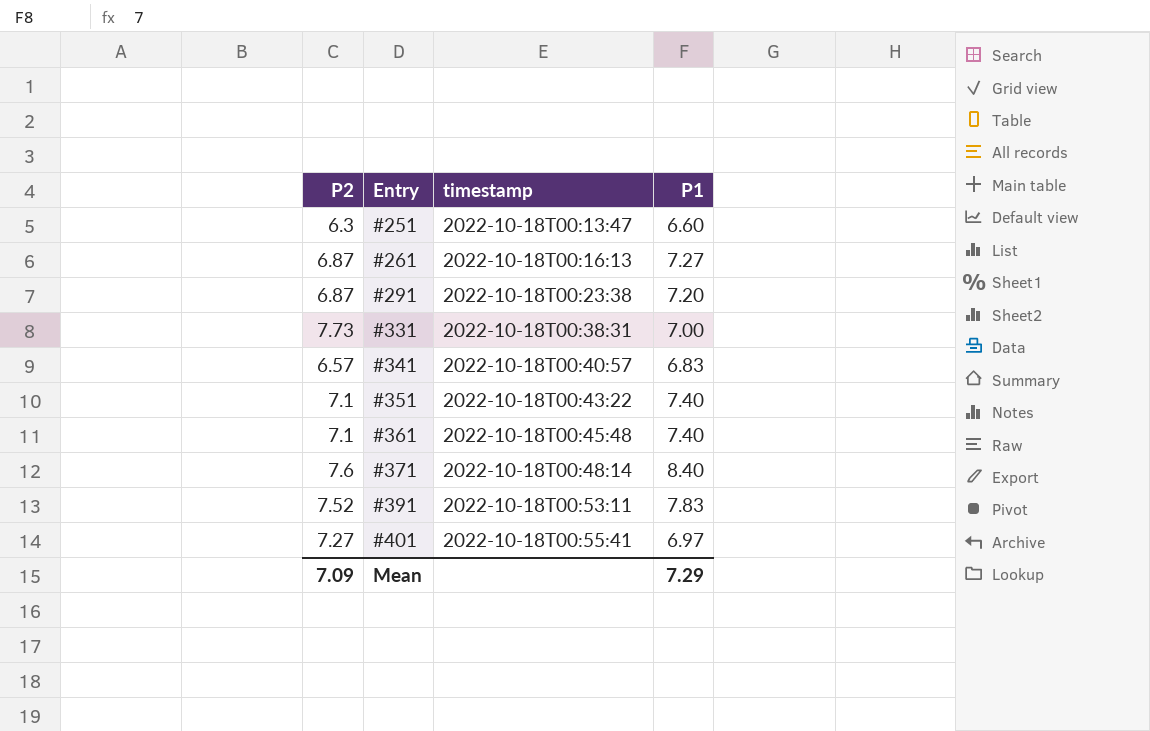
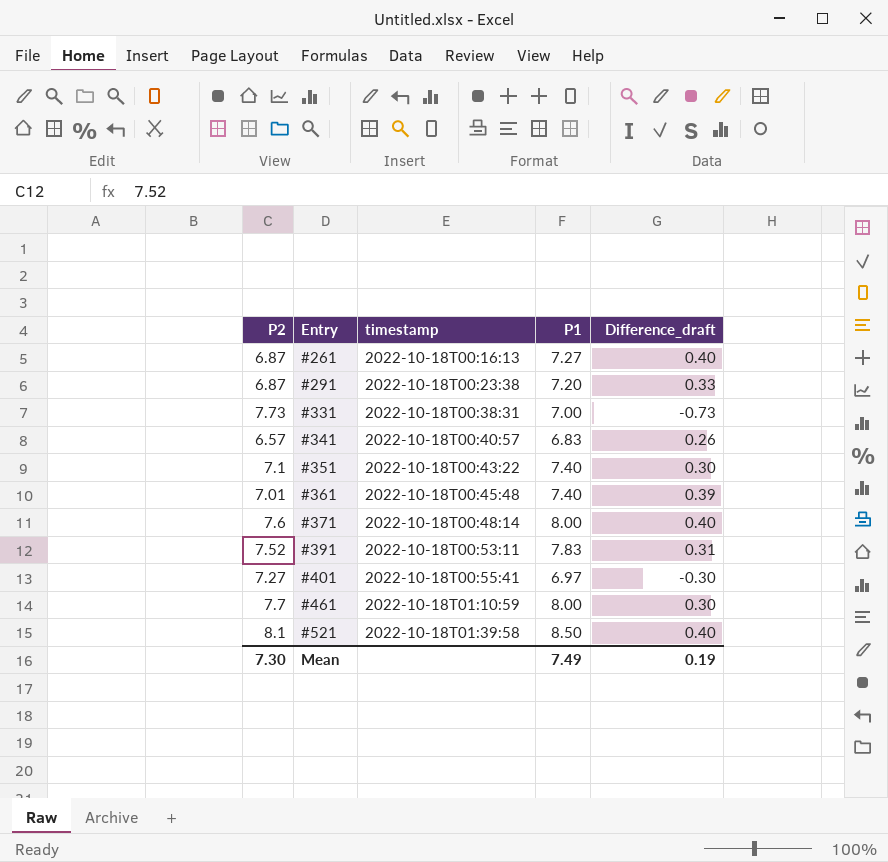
column Difference_draft | formula: none -> [P1] - [P2]
row #251: 6.3 | 2022-10-18T00:13:47 | 6.60 -> none
#361 | P2: 7.1 -> 7.01
#371 | P1: 8.40 -> 8.00
row #461: none -> 7.7 | 2022-10-18T01:10:59 | 8.00 | 0.30
row #521: none -> 8.1 | 2022-10-18T01:39:58 | 8.50 | 0.40
Mean | P2: 7.09 -> 7.30
Mean | P1: 7.29 -> 7.49

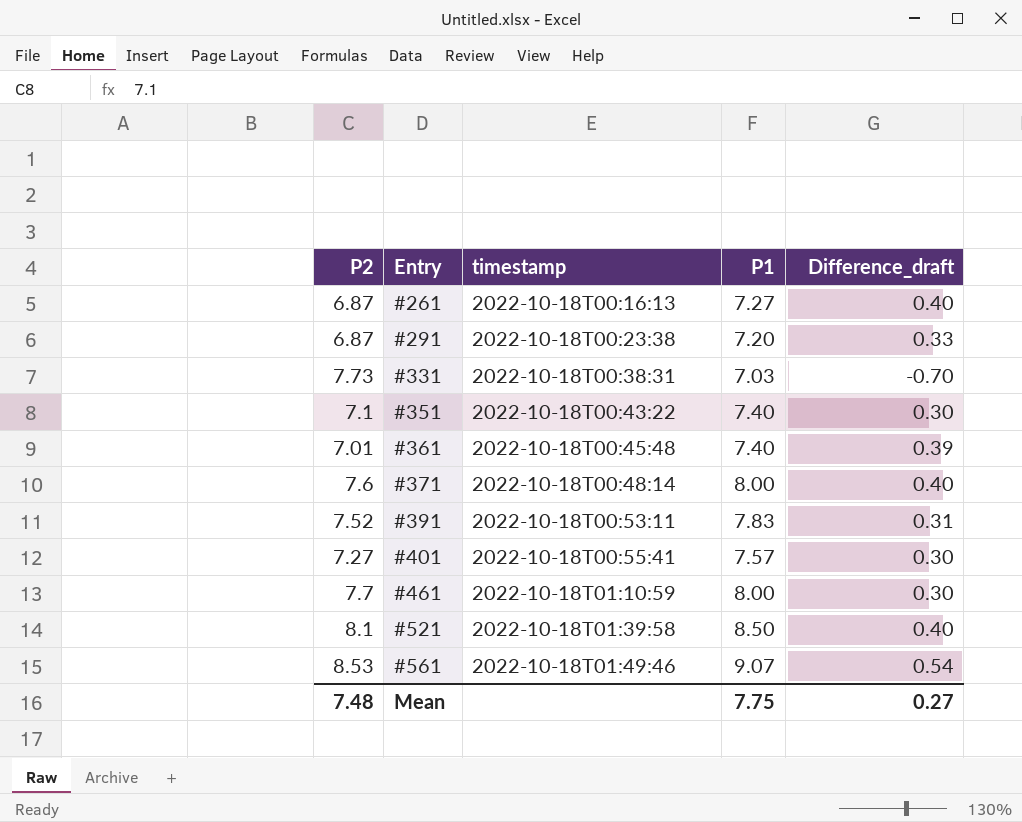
row #341: 6.57 | 2022-10-18T00:40:57 | 6.83 | 0.26 -> none
#331 | P1: 7.00 -> 7.03
#331 | Difference_draft: -0.73 -> -0.70
#401 | P1: 6.97 -> 7.57
#401 | Difference_draft: -0.30 -> 0.30
row #561: none -> 8.53 | 2022-10-18T01:49:46 | 9.07 | 0.54
Mean | P2: 7.30 -> 7.48
Mean | P1: 7.49 -> 7.75
Mean | Difference_draft: 0.19 -> 0.27

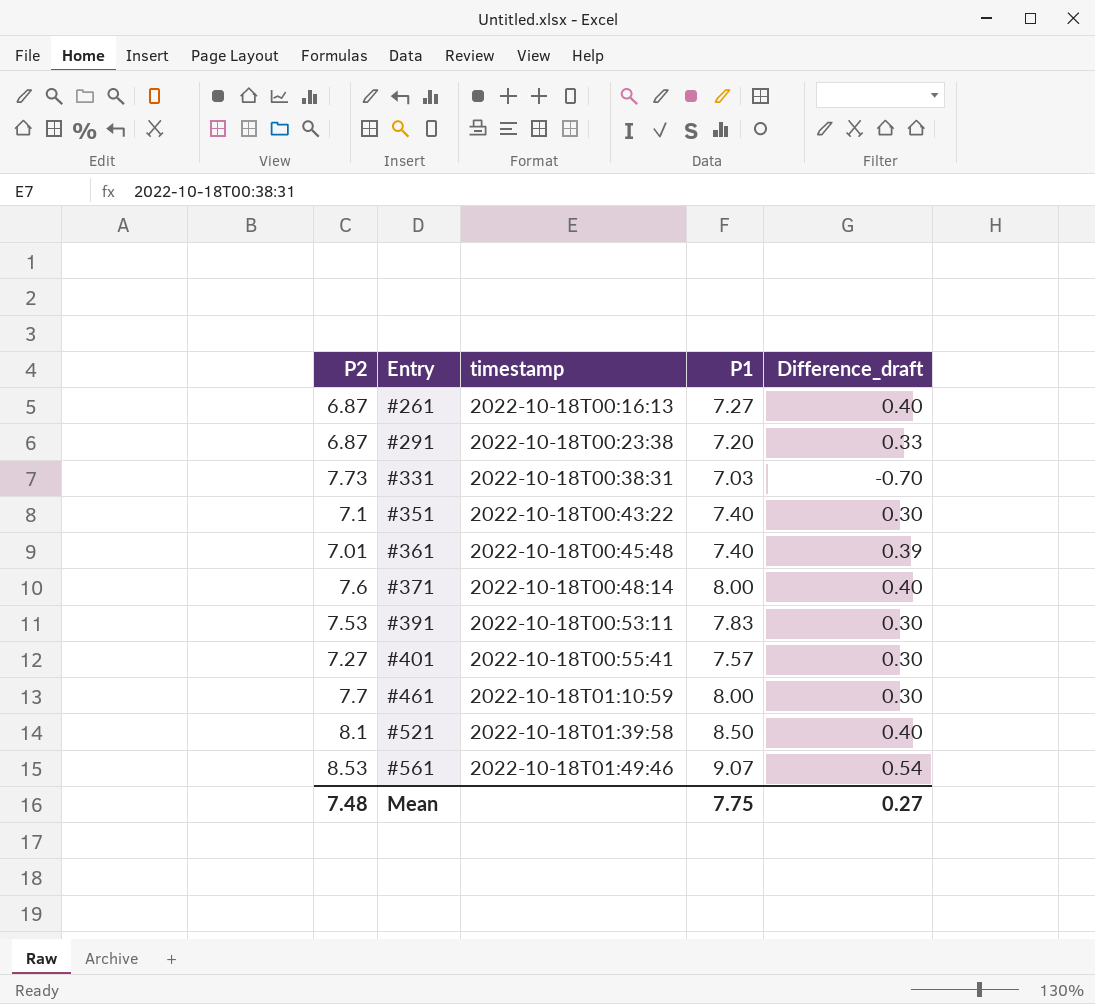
#391 | P2: 7.52 -> 7.53
#391 | Difference_draft: 0.31 -> 0.30

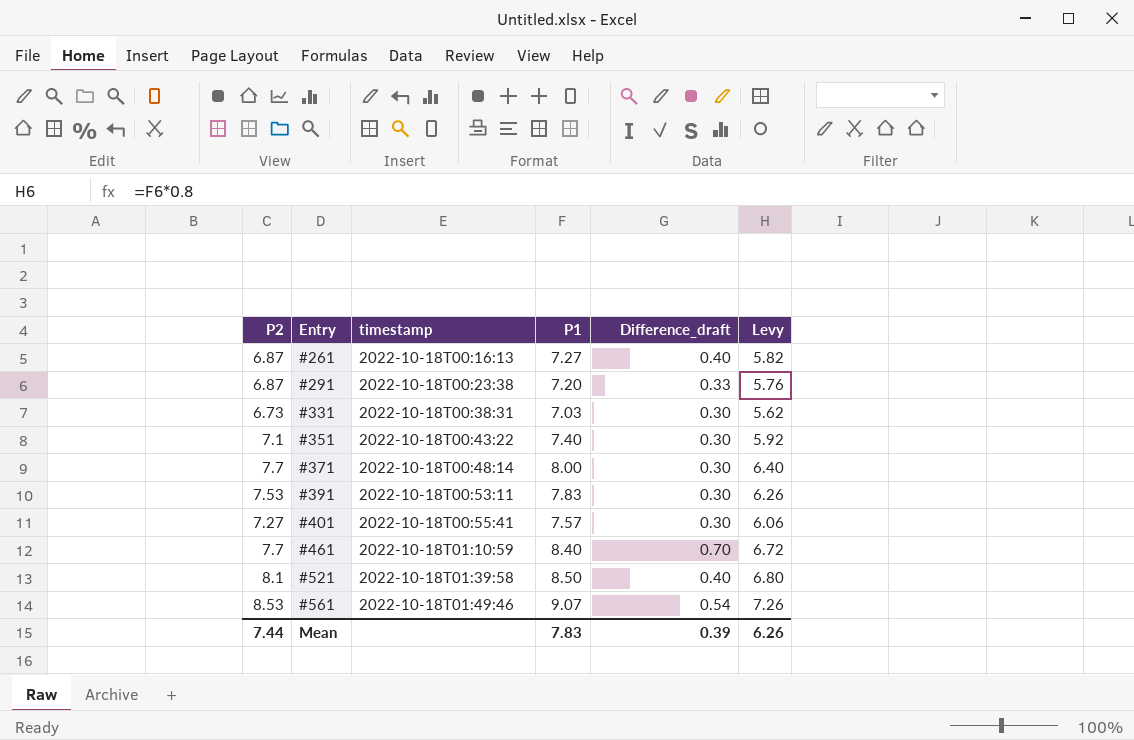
column Levy | formula: none -> [P1] * 0.8
row #361: 7.01 | 2022-10-18T00:45:48 | 7.40 | 0.39 -> none
#331 | P2: 7.73 -> 6.73
#331 | Difference_draft: -0.70 -> 0.30
#371 | P2: 7.6 -> 7.7
#371 | Difference_draft: 0.40 -> 0.30
#461 | P1: 8.00 -> 8.40
#461 | Difference_draft: 0.30 -> 0.70
Mean | P2: 7.48 -> 7.44
Mean | P1: 7.75 -> 7.83
Mean | Difference_draft: 0.27 -> 0.39

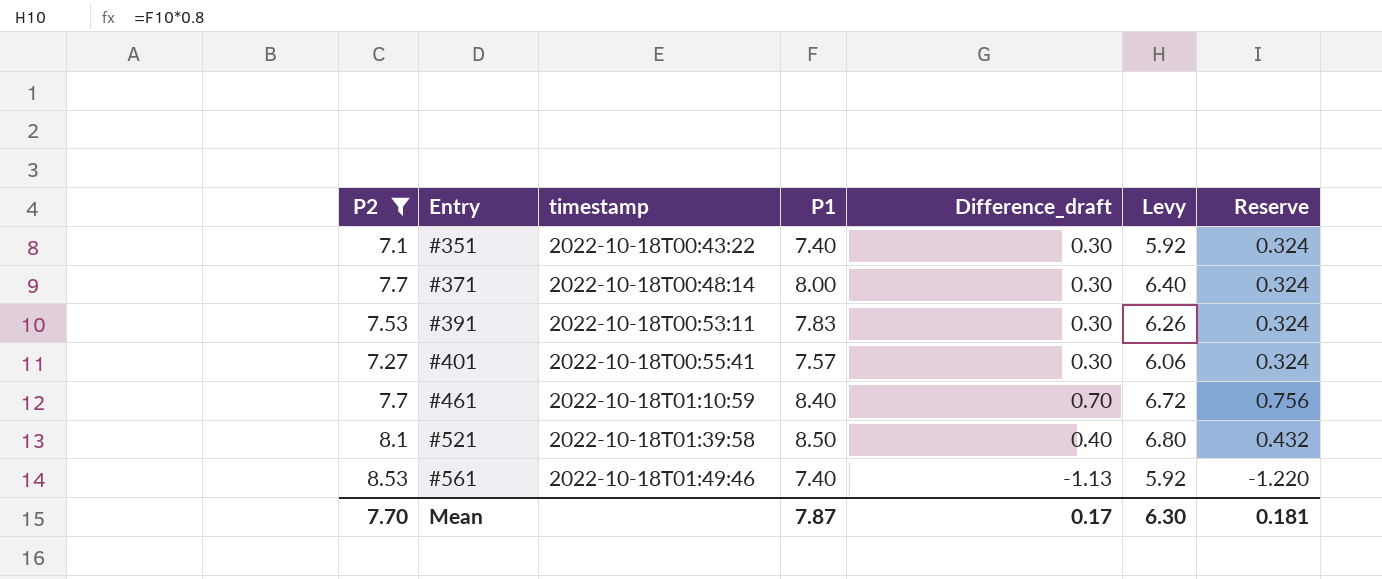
filter: none -> P2 >= 7.1
column Reserve | formula: none -> [Difference_draft] * 1.08
#561 | P1: 9.07 -> 7.40
#561 | Difference_draft: 0.54 -> -1.13
#561 | Levy: 7.26 -> 5.92
Mean | P2: 7.44 -> 7.70
Mean | P1: 7.83 -> 7.87
Mean | Difference_draft: 0.39 -> 0.17
Mean | Levy: 6.26 -> 6.30

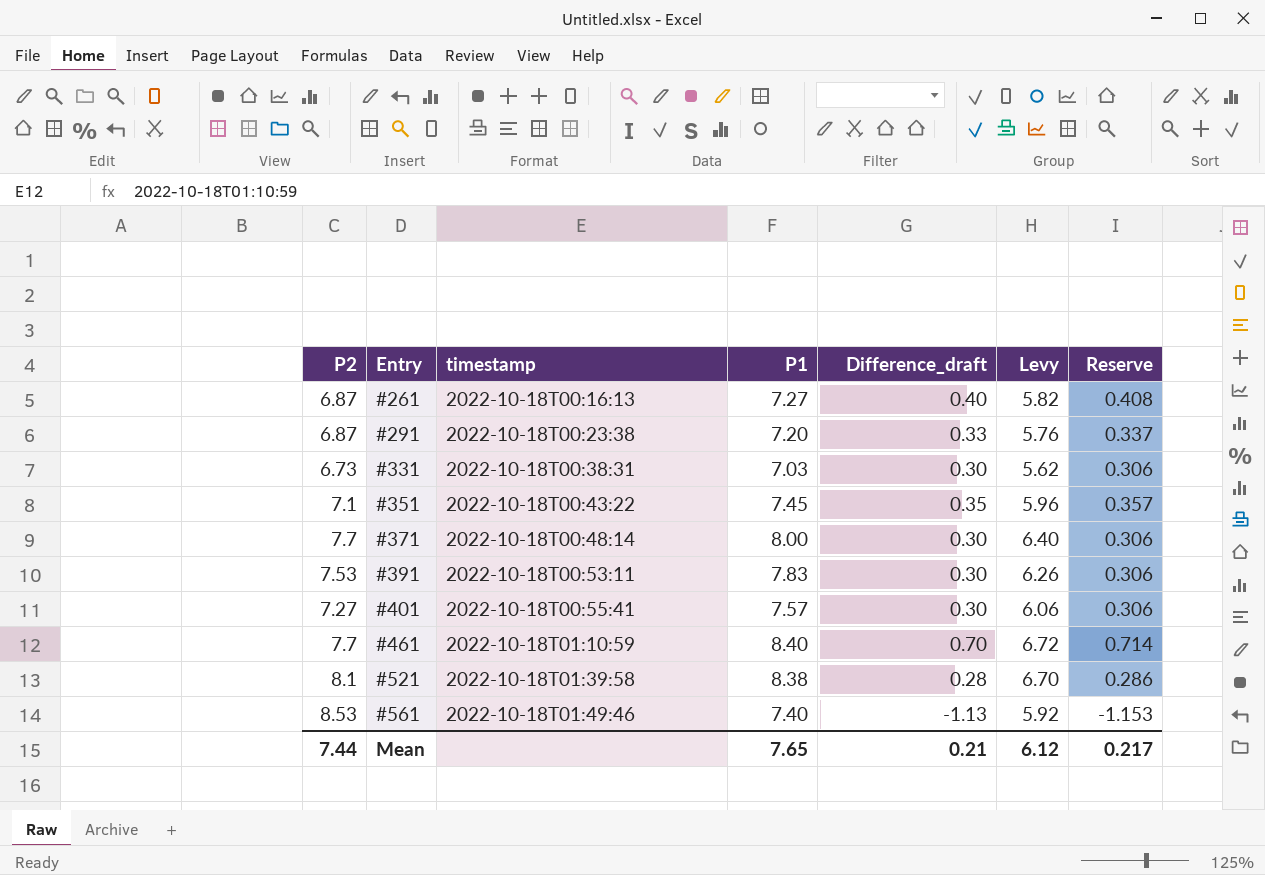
filter: P2 >= 7.1 -> none
column Reserve | formula: [Difference_draft] * 1.08 -> [Difference_draft] * 1.02
#351 | P1: 7.40 -> 7.45
#351 | Difference_draft: 0.30 -> 0.35
#351 | Levy: 5.92 -> 5.96
#521 | P1: 8.50 -> 8.38
#521 | Difference_draft: 0.40 -> 0.28
#521 | Levy: 6.80 -> 6.70
Mean | P2: 7.70 -> 7.44
Mean | P1: 7.87 -> 7.65
Mean | Difference_draft: 0.17 -> 0.21
Mean | Levy: 6.30 -> 6.12
Mean | Reserve: 0.181 -> 0.217

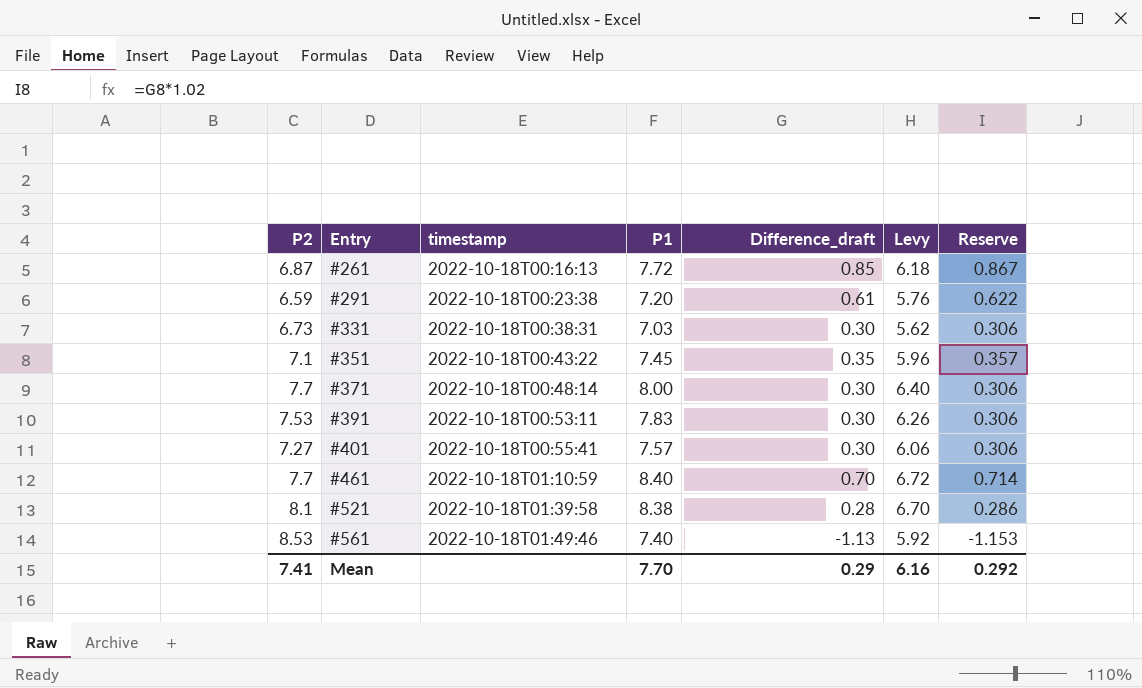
#261 | P1: 7.27 -> 7.72
#261 | Difference_draft: 0.40 -> 0.85
#261 | Levy: 5.82 -> 6.18
#261 | Reserve: 0.408 -> 0.867
#291 | P2: 6.87 -> 6.59
#291 | Difference_draft: 0.33 -> 0.61
#291 | Reserve: 0.337 -> 0.622
Mean | P2: 7.44 -> 7.41
Mean | P1: 7.65 -> 7.70
Mean | Difference_draft: 0.21 -> 0.29
Mean | Levy: 6.12 -> 6.16
Mean | Reserve: 0.217 -> 0.292

